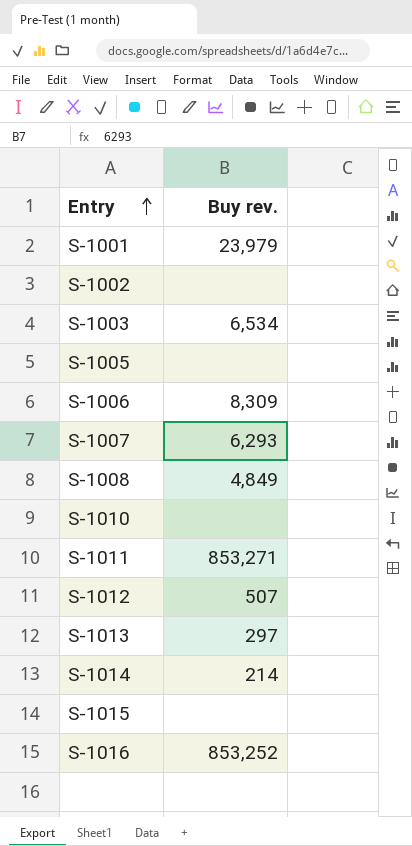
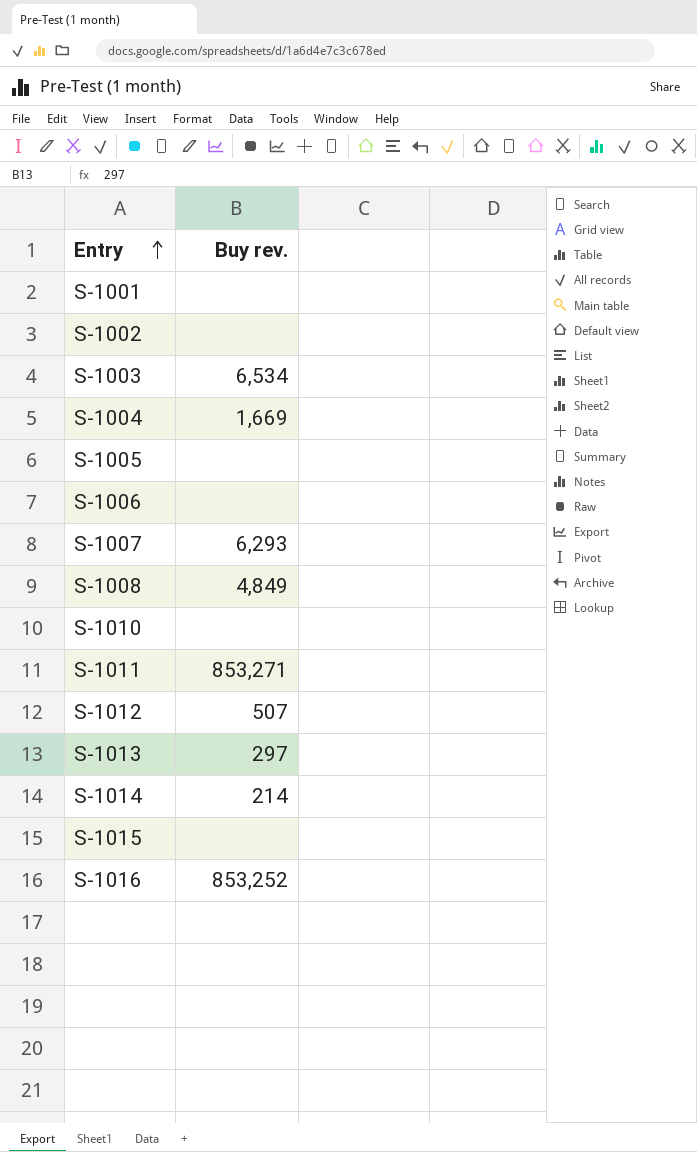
S-1001 | Buy rev.: 23,979 -> none
row S-1004: none -> 1,669
S-1006 | Buy rev.: 8,309 -> none

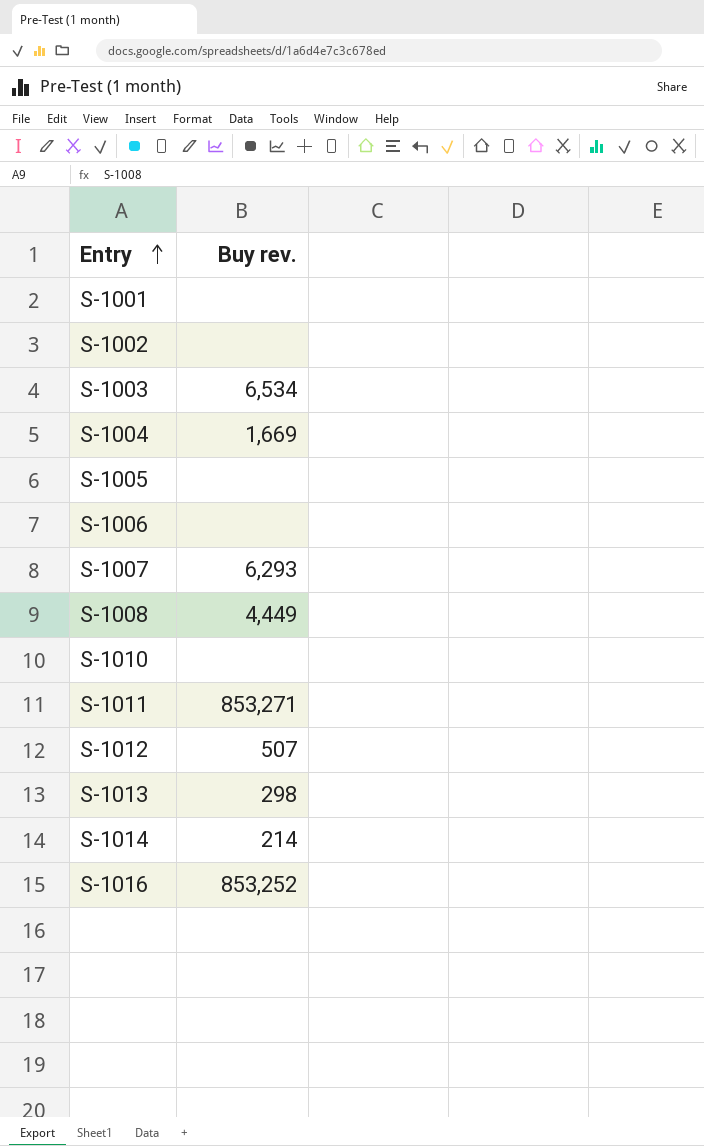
row S-1015: none -> none
S-1008 | Buy rev.: 4,849 -> 4,449
S-1013 | Buy rev.: 297 -> 298

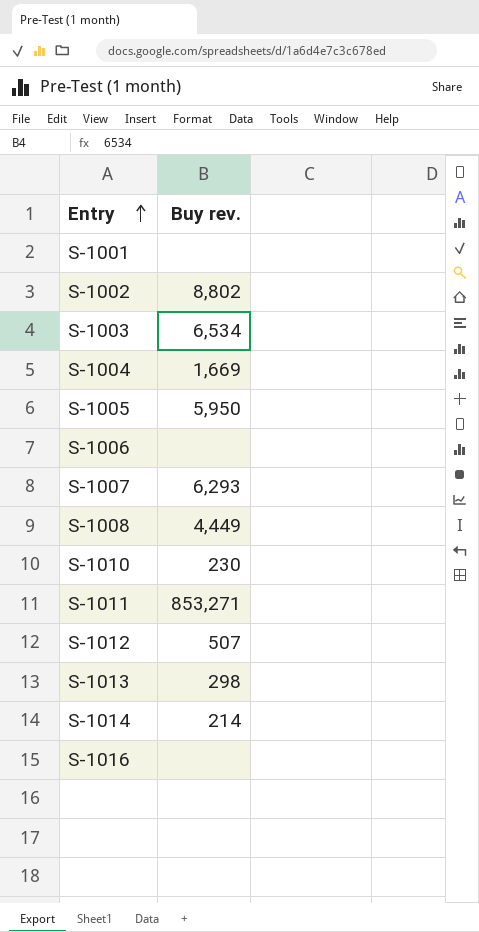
S-1002 | Buy rev.: none -> 8,802
S-1005 | Buy rev.: none -> 5,950
S-1010 | Buy rev.: none -> 230
S-1016 | Buy rev.: 853,252 -> none

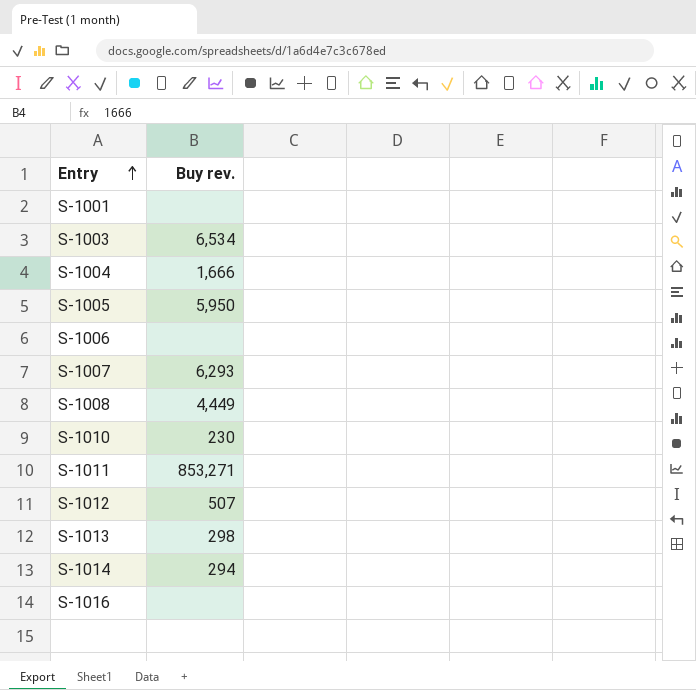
row S-1002: 8,802 -> none
S-1004 | Buy rev.: 1,669 -> 1,666
S-1014 | Buy rev.: 214 -> 294

